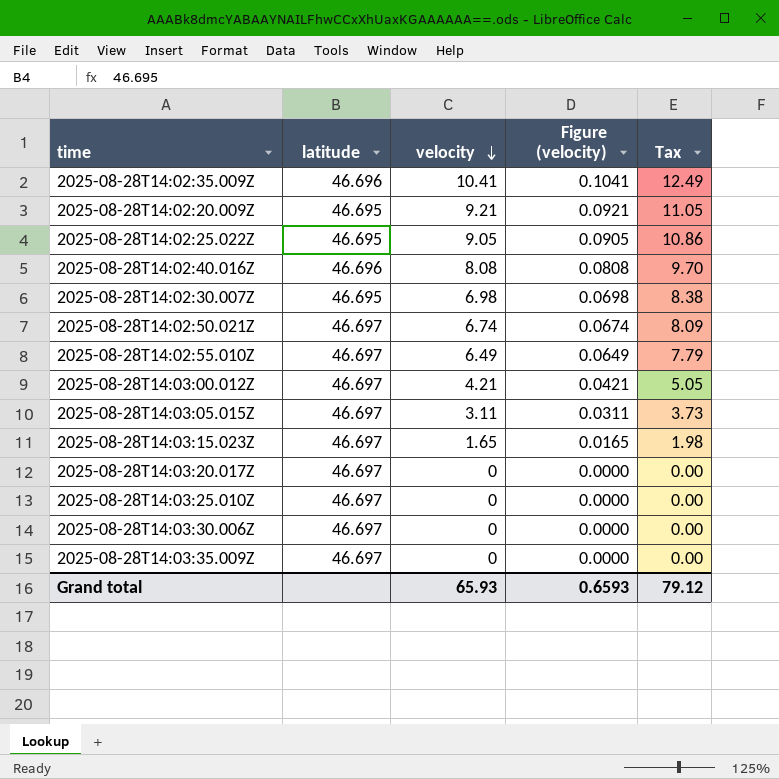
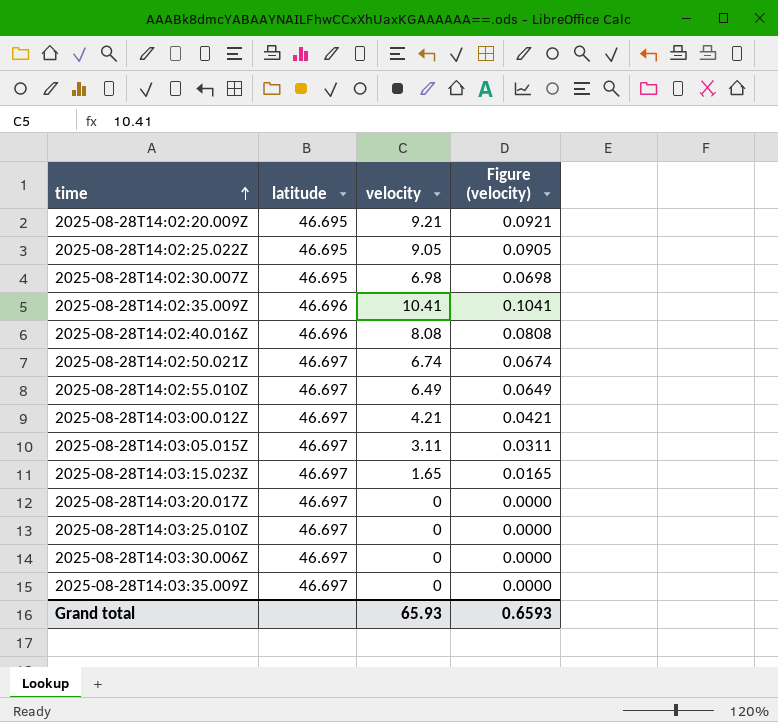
row order: velocity descending -> time ascending
column Tax | formula: [velocity] * 1.2 -> none

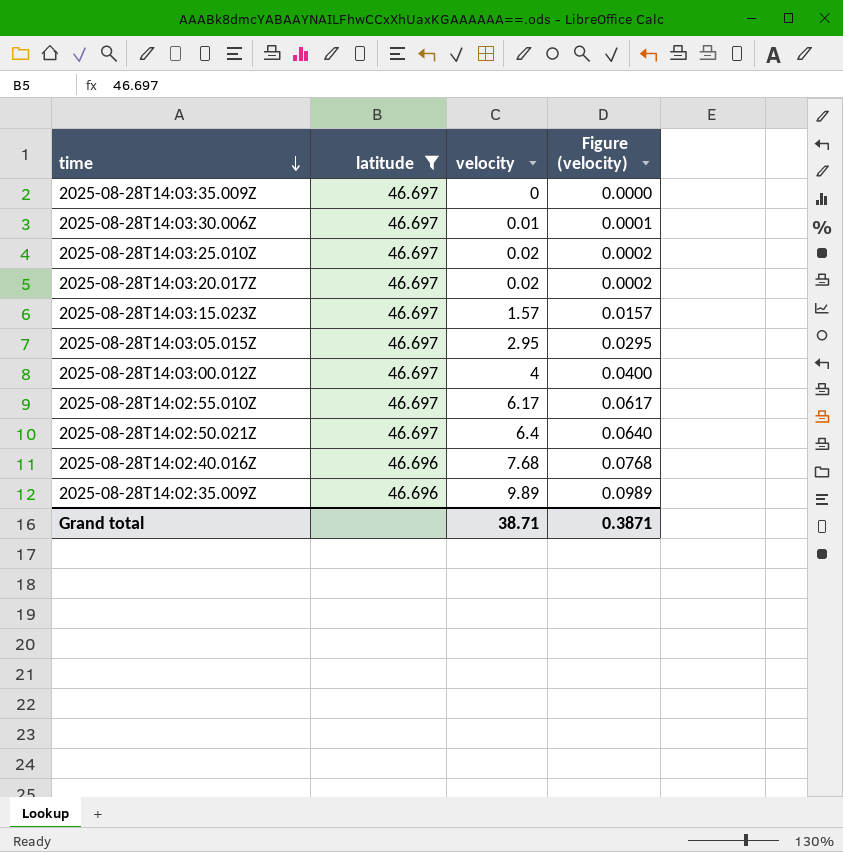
filter: none -> latitude != 46.695
row order: time ascending -> time descending
2025-08-28T14:03:30.006Z | velocity: 0 -> 0.01
2025-08-28T14:03:30.006Z | Figure (velocity): 0.0000 -> 0.0001
2025-08-28T14:03:25.010Z | velocity: 0 -> 0.02
2025-08-28T14:03:25.010Z | Figure (velocity): 0.0000 -> 0.0002
2025-08-28T14:03:20.017Z | velocity: 0 -> 0.02
2025-08-28T14:03:20.017Z | Figure (velocity): 0.0000 -> 0.0002
2025-08-28T14:03:15.023Z | velocity: 1.65 -> 1.57
2025-08-28T14:03:15.023Z | Figure (velocity): 0.0165 -> 0.0157
2025-08-28T14:03:05.015Z | velocity: 3.11 -> 2.95
2025-08-28T14:03:05.015Z | Figure (velocity): 0.0311 -> 0.0295
2025-08-28T14:03:00.012Z | velocity: 4.21 -> 4
2025-08-28T14:03:00.012Z | Figure (velocity): 0.0421 -> 0.0400
2025-08-28T14:02:55.010Z | velocity: 6.49 -> 6.17
2025-08-28T14:02:55.010Z | Figure (velocity): 0.0649 -> 0.0617
2025-08-28T14:02:50.021Z | velocity: 6.74 -> 6.4
2025-08-28T14:02:50.021Z | Figure (velocity): 0.0674 -> 0.0640
2025-08-28T14:02:40.016Z | velocity: 8.08 -> 7.68
2025-08-28T14:02:40.016Z | Figure (velocity): 0.0808 -> 0.0768
2025-08-28T14:02:35.009Z | velocity: 10.41 -> 9.89
2025-08-28T14:02:35.009Z | Figure (velocity): 0.1041 -> 0.0989
Grand total | velocity: 65.93 -> 38.71
Grand total | Figure (velocity): 0.6593 -> 0.3871

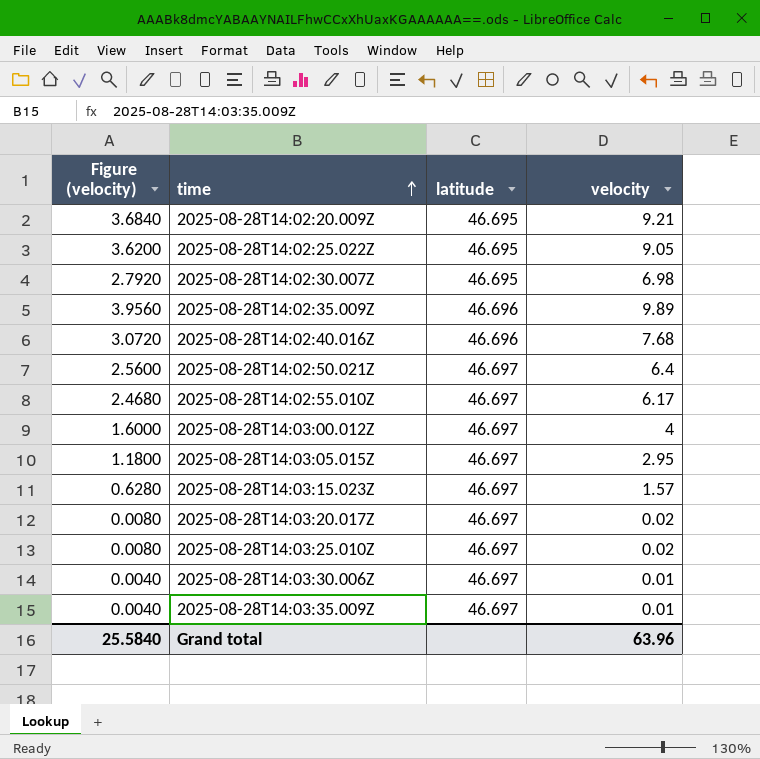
filter: latitude != 46.695 -> none
row order: time descending -> time ascending
column Figure (velocity) | formula: [velocity] * 0.01 -> [velocity] * 0.4
column Figure (velocity) | position: 4 -> 1
2025-08-28T14:03:35.009Z | velocity: 0 -> 0.01
Grand total | Figure (velocity): 0.3871 -> 25.5840
Grand total | velocity: 38.71 -> 63.96

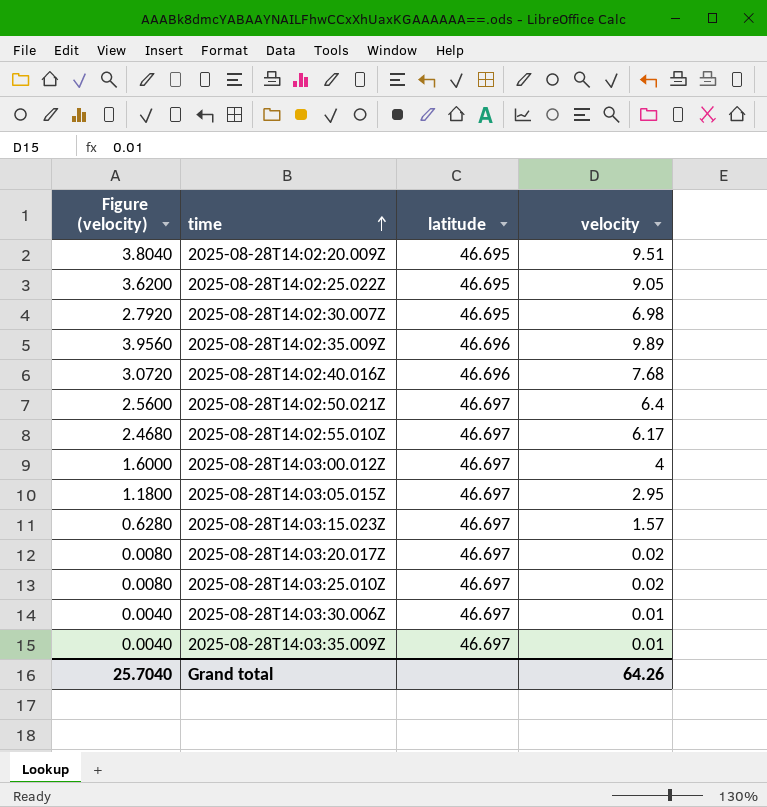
2025-08-28T14:02:20.009Z | Figure (velocity): 3.6840 -> 3.8040
2025-08-28T14:02:20.009Z | velocity: 9.21 -> 9.51
Grand total | Figure (velocity): 25.5840 -> 25.7040
Grand total | velocity: 63.96 -> 64.26

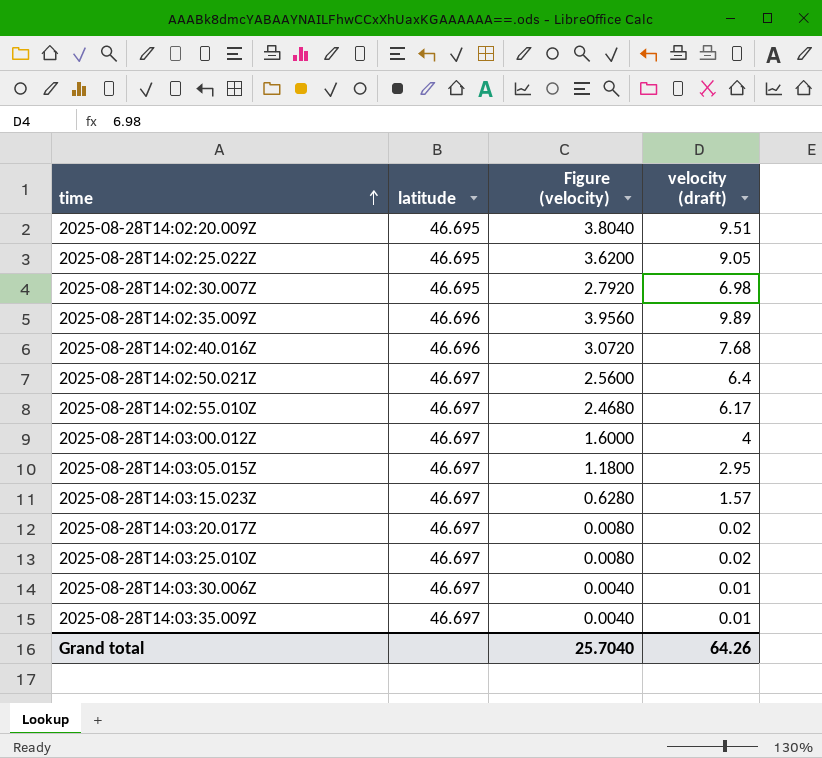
column Figure (velocity) | position: 1 -> 3
column name: velocity -> velocity (draft)

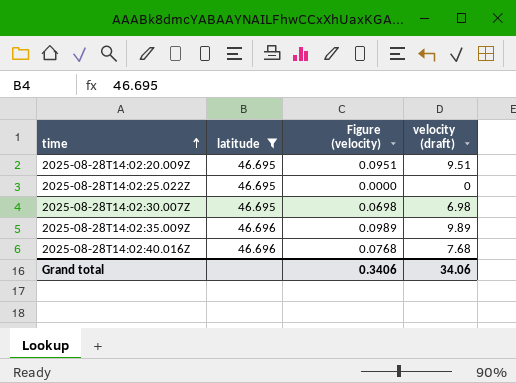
filter: none -> latitude != 46.697
column Figure (velocity) | formula: [velocity (draft)] * 0.4 -> [velocity (draft)] * 0.01
2025-08-28T14:02:25.022Z | velocity (draft): 9.05 -> 0
Grand total | Figure (velocity): 25.7040 -> 0.3406
Grand total | velocity (draft): 64.26 -> 34.06

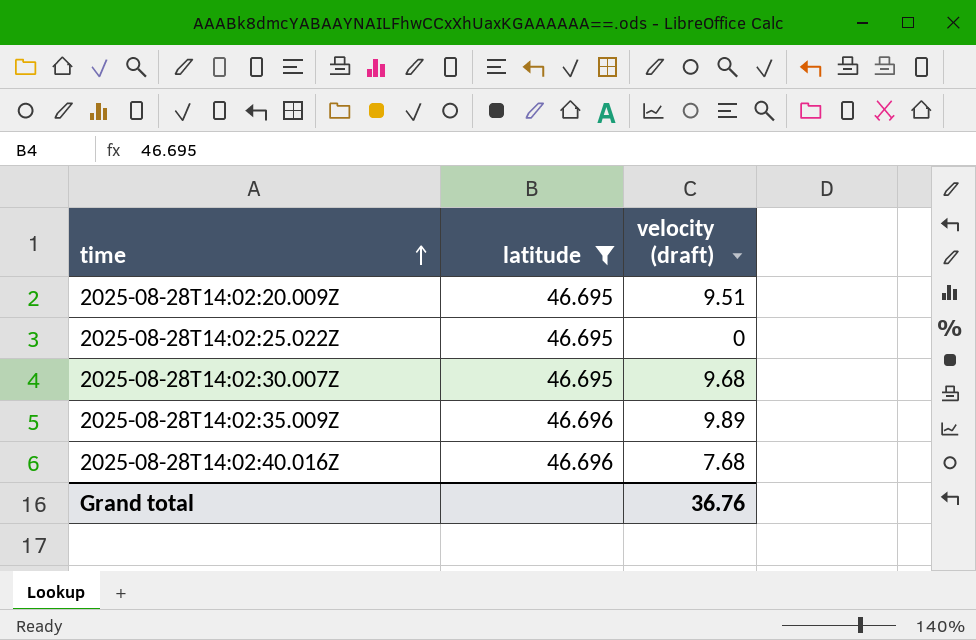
column Figure (velocity) | formula: [velocity (draft)] * 0.01 -> none
2025-08-28T14:02:30.007Z | velocity (draft): 6.98 -> 9.68
Grand total | velocity (draft): 34.06 -> 36.76

